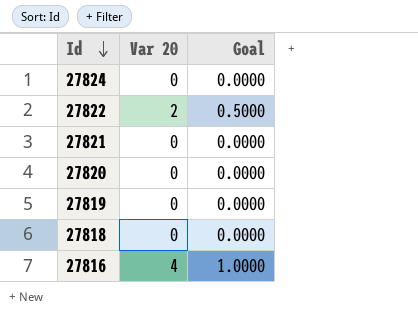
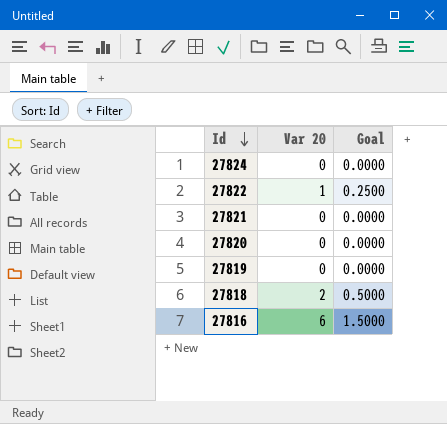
27822 | Var 20: 2 -> 1
27822 | Goal: 0.5000 -> 0.2500
27818 | Var 20: 0 -> 2
27818 | Goal: 0.0000 -> 0.5000
27816 | Var 20: 4 -> 6
27816 | Goal: 1.0000 -> 1.5000

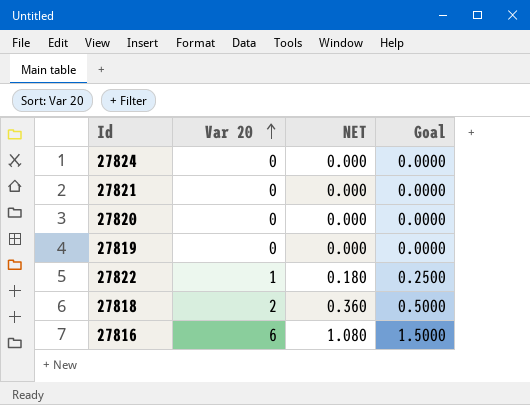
row order: Id descending -> Var 20 ascending
column NET | formula: none -> [Var 20] * 0.18

